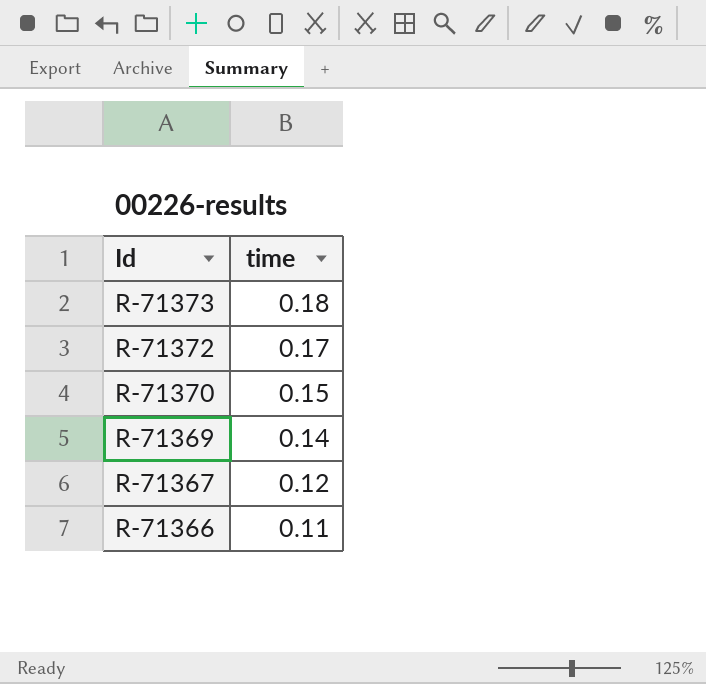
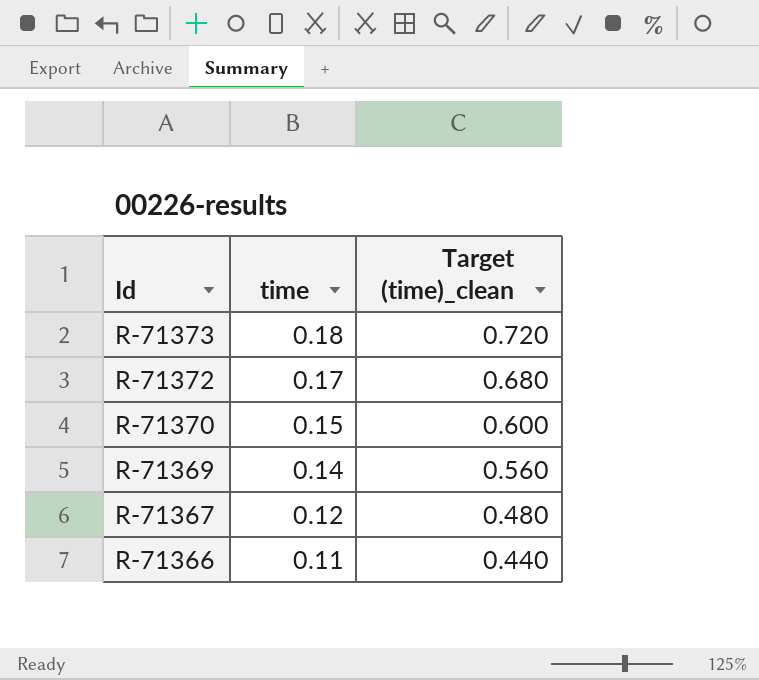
column Target (time)_clean | formula: none -> [time] * 4

